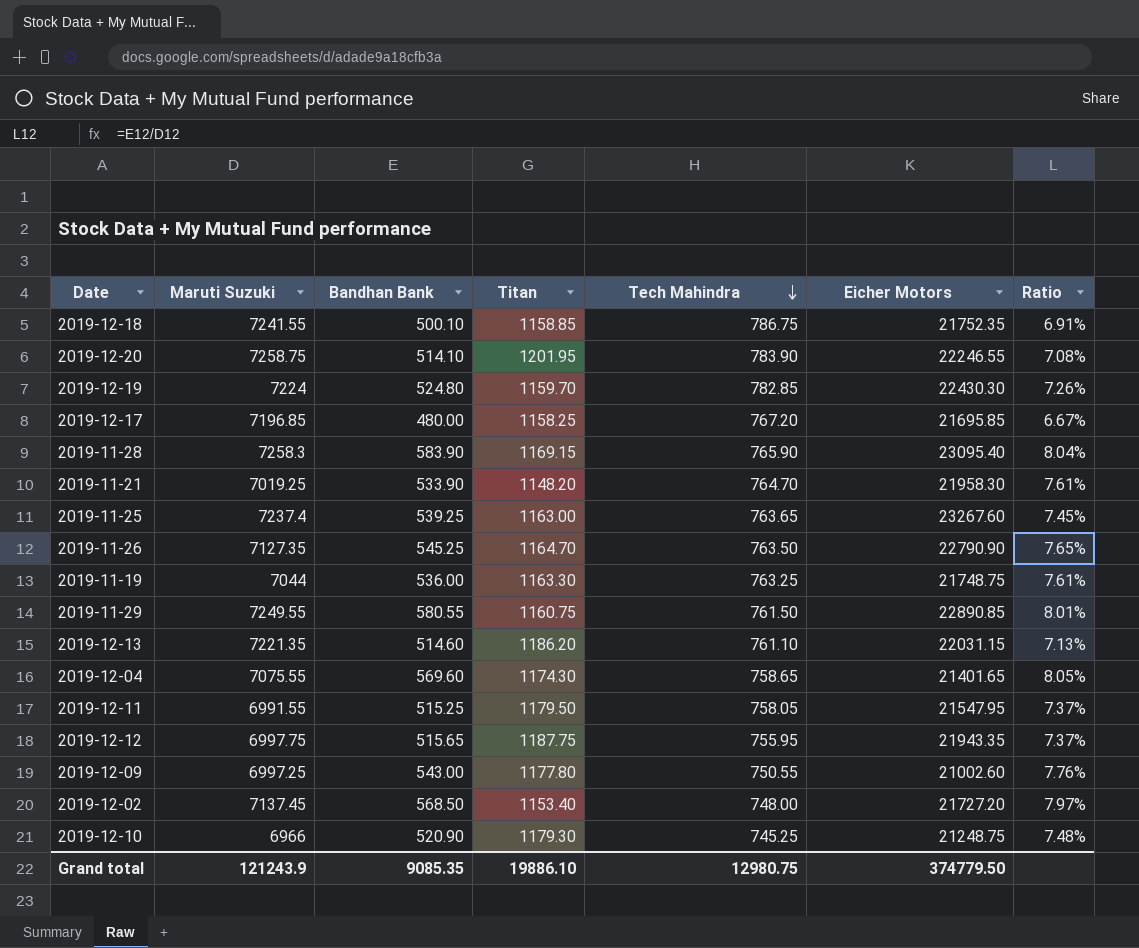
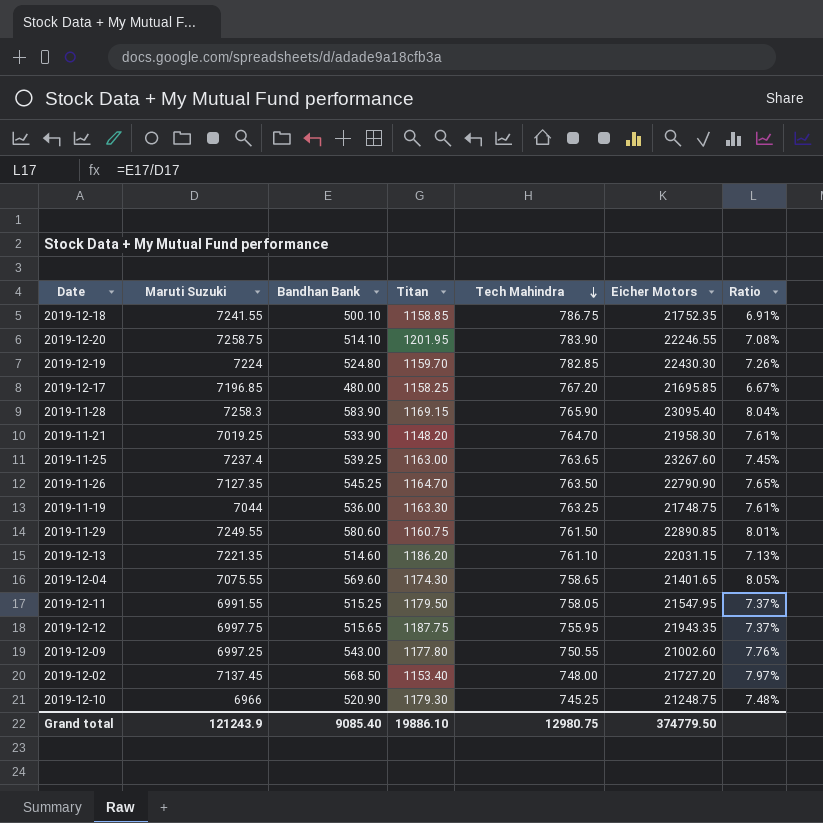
2019-11-29 | Bandhan Bank: 580.55 -> 580.60
Grand total | Bandhan Bank: 9085.35 -> 9085.40

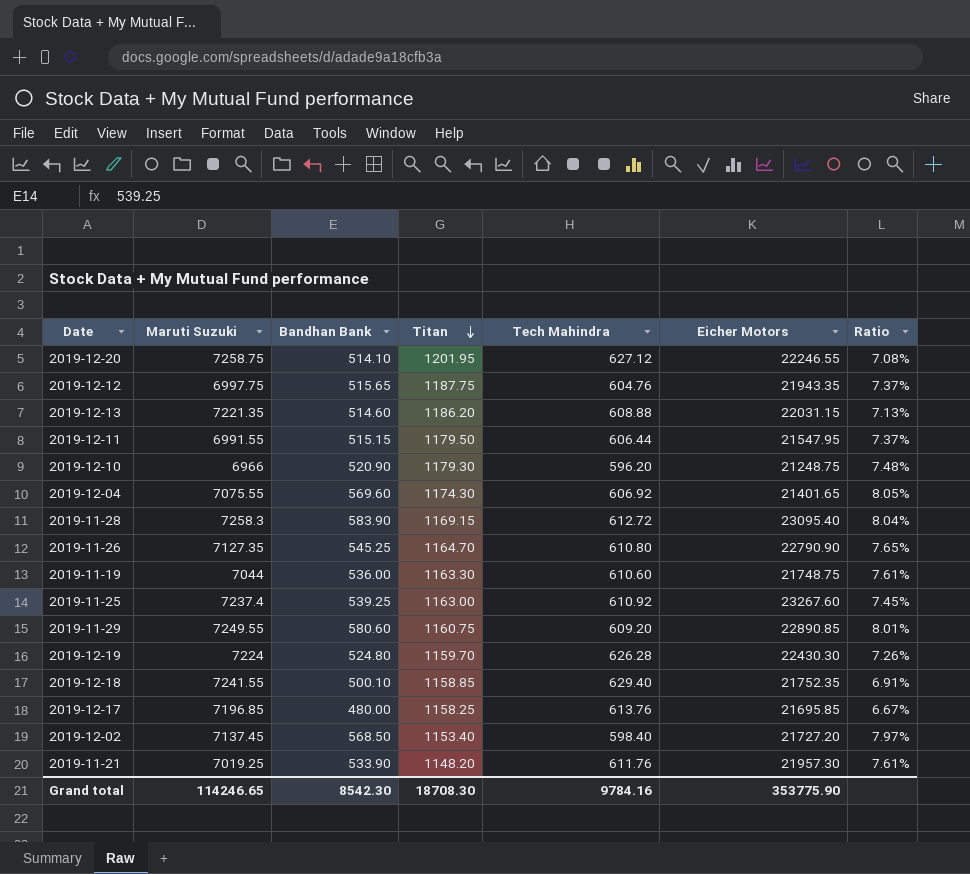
row order: Tech Mahindra descending -> Titan descending
row 2019-12-09: 6997.25 | 543.00 | 1177.80 | 750.55 | 21002.60 | 7.76% -> none
2019-12-20 | Tech Mahindra: 783.90 -> 627.12
2019-12-12 | Tech Mahindra: 755.95 -> 604.76
2019-12-13 | Tech Mahindra: 761.10 -> 608.88
2019-12-11 | Bandhan Bank: 515.25 -> 515.15
2019-12-11 | Tech Mahindra: 758.05 -> 606.44
2019-12-10 | Tech Mahindra: 745.25 -> 596.20
2019-12-04 | Tech Mahindra: 758.65 -> 606.92
2019-11-28 | Tech Mahindra: 765.90 -> 612.72
2019-11-26 | Tech Mahindra: 763.50 -> 610.80
2019-11-19 | Tech Mahindra: 763.25 -> 610.60
2019-11-25 | Tech Mahindra: 763.65 -> 610.92
2019-11-29 | Tech Mahindra: 761.50 -> 609.20
2019-12-19 | Tech Mahindra: 782.85 -> 626.28
2019-12-18 | Tech Mahindra: 786.75 -> 629.40
2019-12-17 | Tech Mahindra: 767.20 -> 613.76
2019-12-02 | Tech Mahindra: 748.00 -> 598.40
2019-11-21 | Tech Mahindra: 764.70 -> 611.76
2019-11-21 | Eicher Motors: 21958.30 -> 21957.30
Grand total | Maruti Suzuki: 121243.9 -> 114246.65
Grand total | Bandhan Bank: 9085.40 -> 8542.30
Grand total | Titan: 19886.10 -> 18708.30
Grand total | Tech Mahindra: 12980.75 -> 9784.16
Grand total | Eicher Motors: 374779.50 -> 353775.90

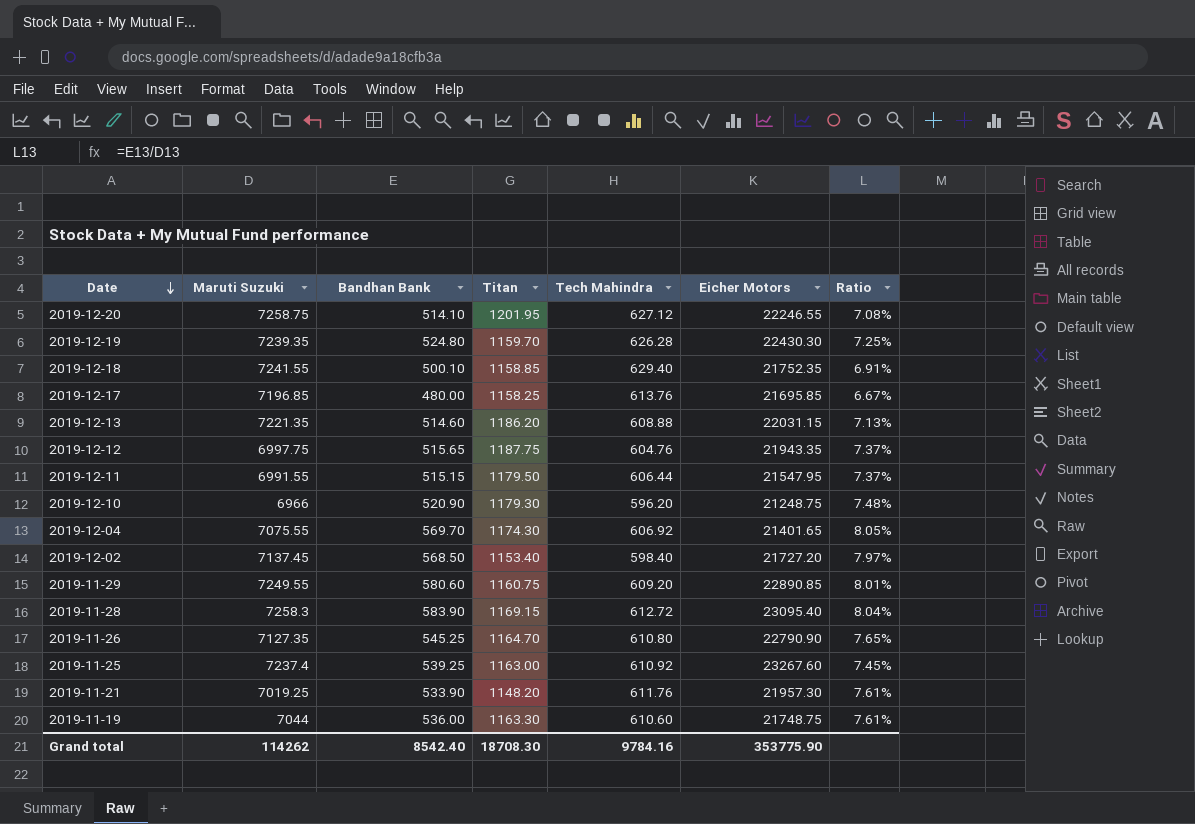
row order: Titan descending -> Date descending
2019-12-19 | Maruti Suzuki: 7224 -> 7239.35
2019-12-19 | Ratio: 7.26% -> 7.25%
2019-12-04 | Bandhan Bank: 569.60 -> 569.70
Grand total | Maruti Suzuki: 114246.65 -> 114262
Grand total | Bandhan Bank: 8542.30 -> 8542.40

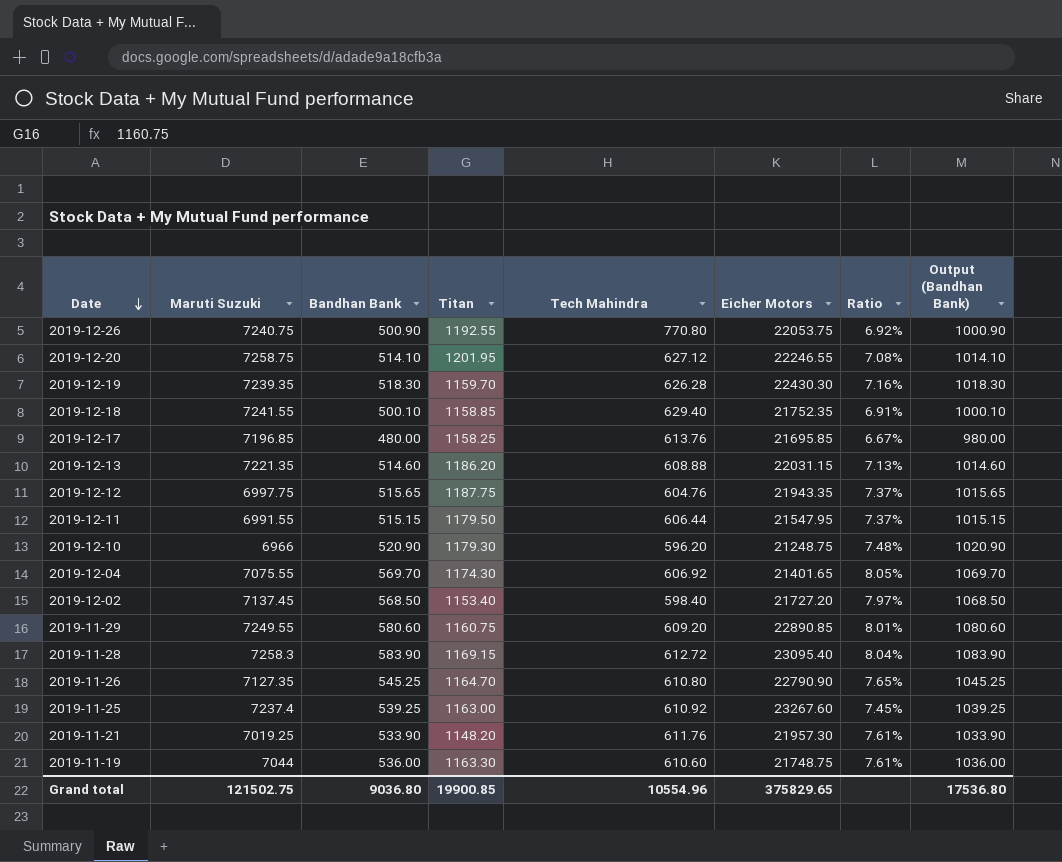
column Output (Bandhan Bank) | formula: none -> [Bandhan Bank] + 500
row 2019-12-26: none -> 7240.75 | 500.90 | 1192.55 | 770.80 | 22053.75 | 6.92% | 1000.90
2019-12-19 | Bandhan Bank: 524.80 -> 518.30
2019-12-19 | Ratio: 7.25% -> 7.16%
Grand total | Maruti Suzuki: 114262 -> 121502.75
Grand total | Bandhan Bank: 8542.40 -> 9036.80
Grand total | Titan: 18708.30 -> 19900.85
Grand total | Tech Mahindra: 9784.16 -> 10554.96
Grand total | Eicher Motors: 353775.90 -> 375829.65

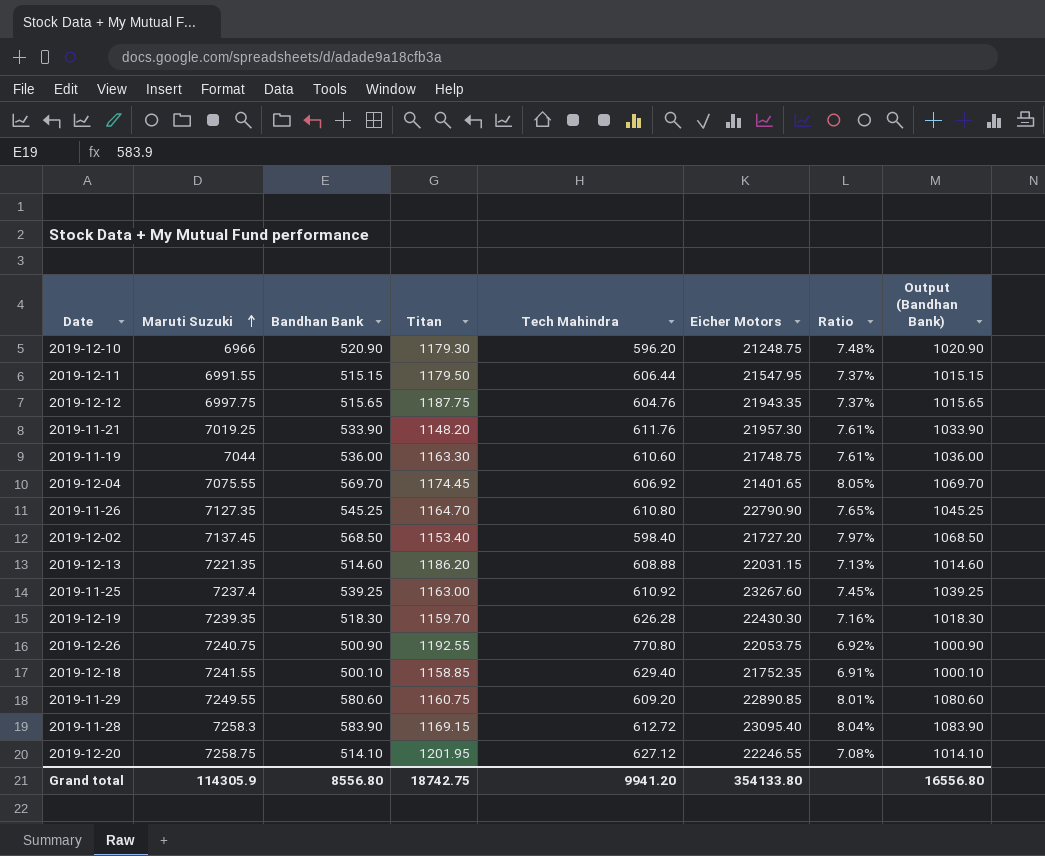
row order: Date descending -> Maruti Suzuki ascending
row 2019-12-17: 7196.85 | 480.00 | 1158.25 | 613.76 | 21695.85 | 6.67% | 980.00 -> none
2019-12-04 | Titan: 1174.30 -> 1174.45
Grand total | Maruti Suzuki: 121502.75 -> 114305.9
Grand total | Bandhan Bank: 9036.80 -> 8556.80
Grand total | Titan: 19900.85 -> 18742.75
Grand total | Tech Mahindra: 10554.96 -> 9941.20
Grand total | Eicher Motors: 375829.65 -> 354133.80
Grand total | Output (Bandhan Bank): 17536.80 -> 16556.80

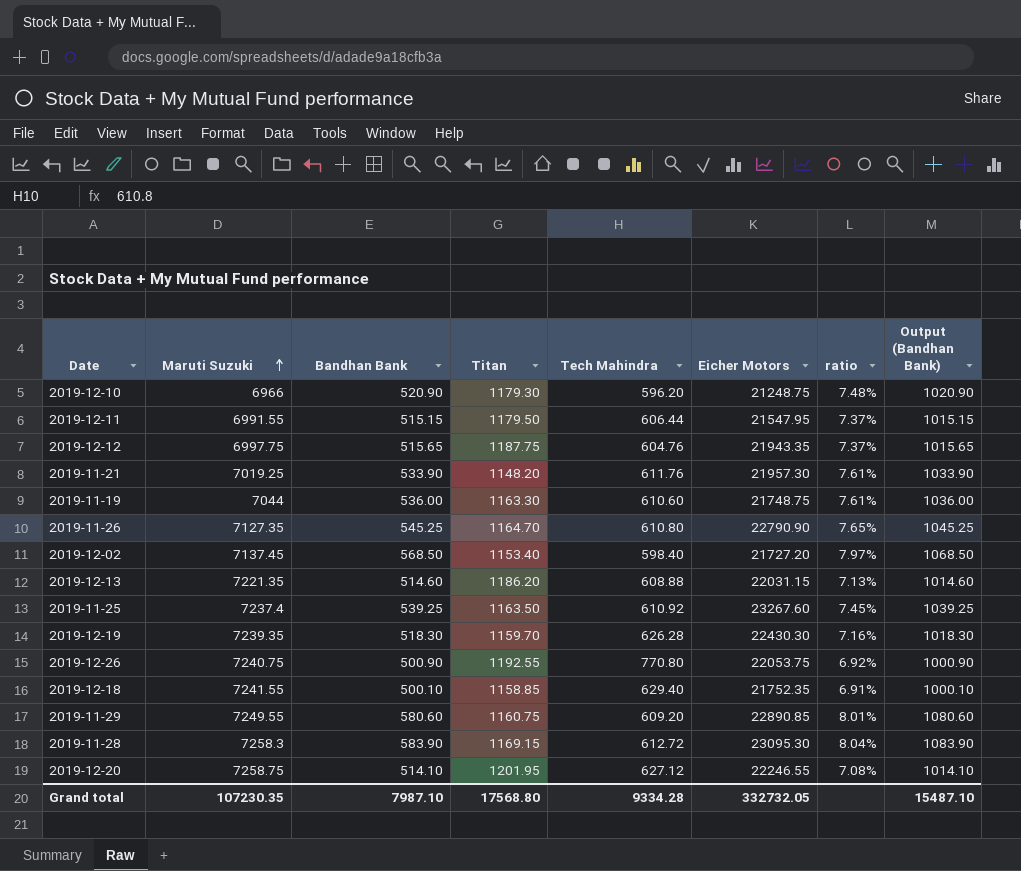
column name: Ratio -> ratio
row 2019-12-04: 7075.55 | 569.70 | 1174.45 | 606.92 | 21401.65 | 8.05% | 1069.70 -> none
2019-11-25 | Titan: 1163.00 -> 1163.50
2019-11-28 | Eicher Motors: 23095.40 -> 23095.30
Grand total | Maruti Suzuki: 114305.9 -> 107230.35
Grand total | Bandhan Bank: 8556.80 -> 7987.10
Grand total | Titan: 18742.75 -> 17568.80
Grand total | Tech Mahindra: 9941.20 -> 9334.28
Grand total | Eicher Motors: 354133.80 -> 332732.05
Grand total | Output (Bandhan Bank): 16556.80 -> 15487.10

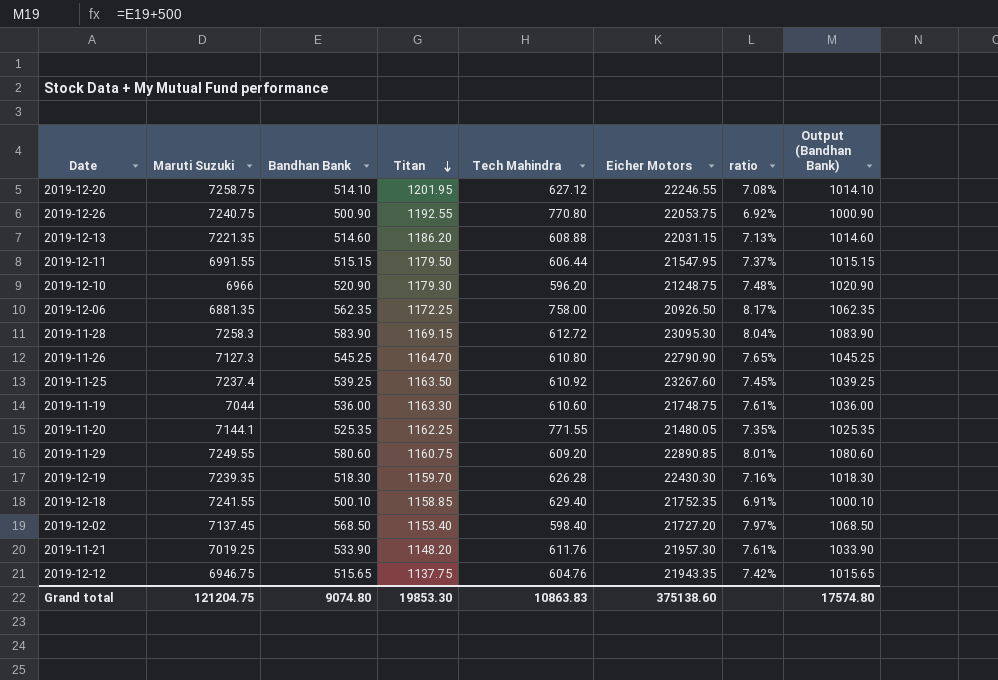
row order: Maruti Suzuki ascending -> Titan descending
row 2019-12-06: none -> 6881.35 | 562.35 | 1172.25 | 758.00 | 20926.50 | 8.17% | 1062.35
2019-11-26 | Maruti Suzuki: 7127.35 -> 7127.3
row 2019-11-20: none -> 7144.1 | 525.35 | 1162.25 | 771.55 | 21480.05 | 7.35% | 1025.35
2019-12-12 | Maruti Suzuki: 6997.75 -> 6946.75
2019-12-12 | Titan: 1187.75 -> 1137.75
2019-12-12 | ratio: 7.37% -> 7.42%
Grand total | Maruti Suzuki: 107230.35 -> 121204.75
Grand total | Bandhan Bank: 7987.10 -> 9074.80
Grand total | Titan: 17568.80 -> 19853.30
Grand total | Tech Mahindra: 9334.28 -> 10863.83
Grand total | Eicher Motors: 332732.05 -> 375138.60
Grand total | Output (Bandhan Bank): 15487.10 -> 17574.80

